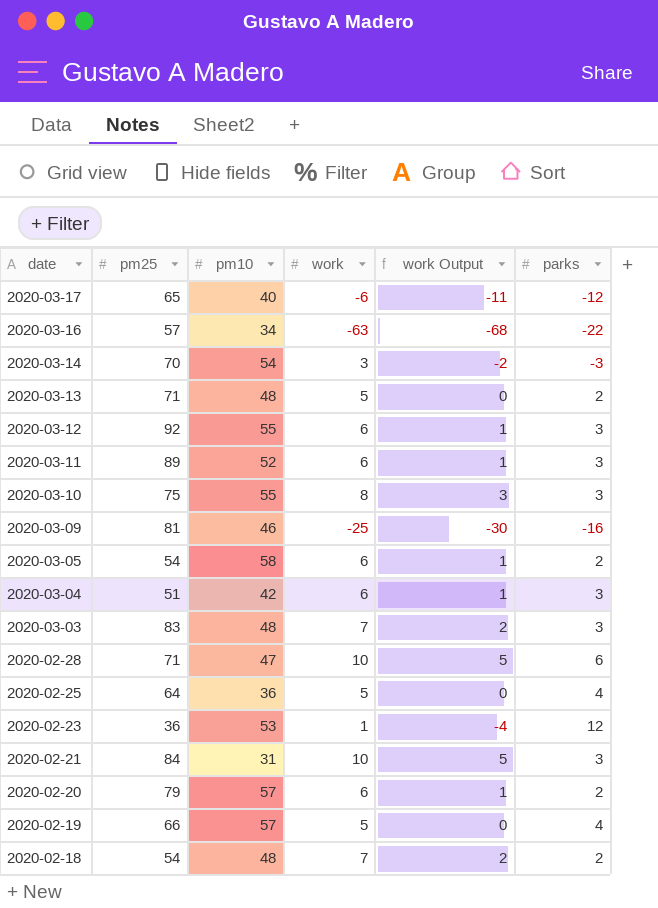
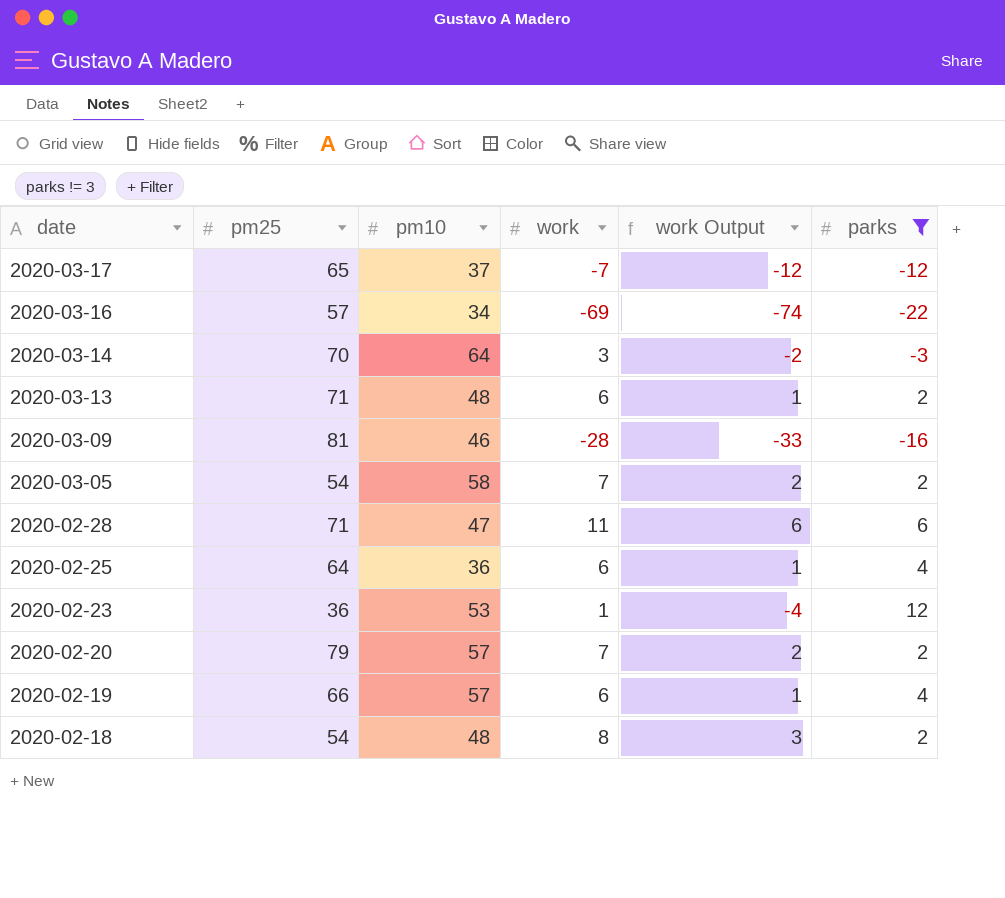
filter: none -> parks != 3
2020-03-17 | pm10: 40 -> 37
2020-03-17 | work: -6 -> -7
2020-03-17 | work Output: -11 -> -12
2020-03-16 | work: -63 -> -69
2020-03-16 | work Output: -68 -> -74
2020-03-14 | pm10: 54 -> 64
2020-03-13 | work: 5 -> 6
2020-03-13 | work Output: 0 -> 1
2020-03-09 | work: -25 -> -28
2020-03-09 | work Output: -30 -> -33
2020-03-05 | work: 6 -> 7
2020-03-05 | work Output: 1 -> 2
2020-02-28 | work: 10 -> 11
2020-02-28 | work Output: 5 -> 6
2020-02-25 | work: 5 -> 6
2020-02-25 | work Output: 0 -> 1
2020-02-20 | work: 6 -> 7
2020-02-20 | work Output: 1 -> 2
2020-02-19 | work: 5 -> 6
2020-02-19 | work Output: 0 -> 1
2020-02-18 | work: 7 -> 8
2020-02-18 | work Output: 2 -> 3

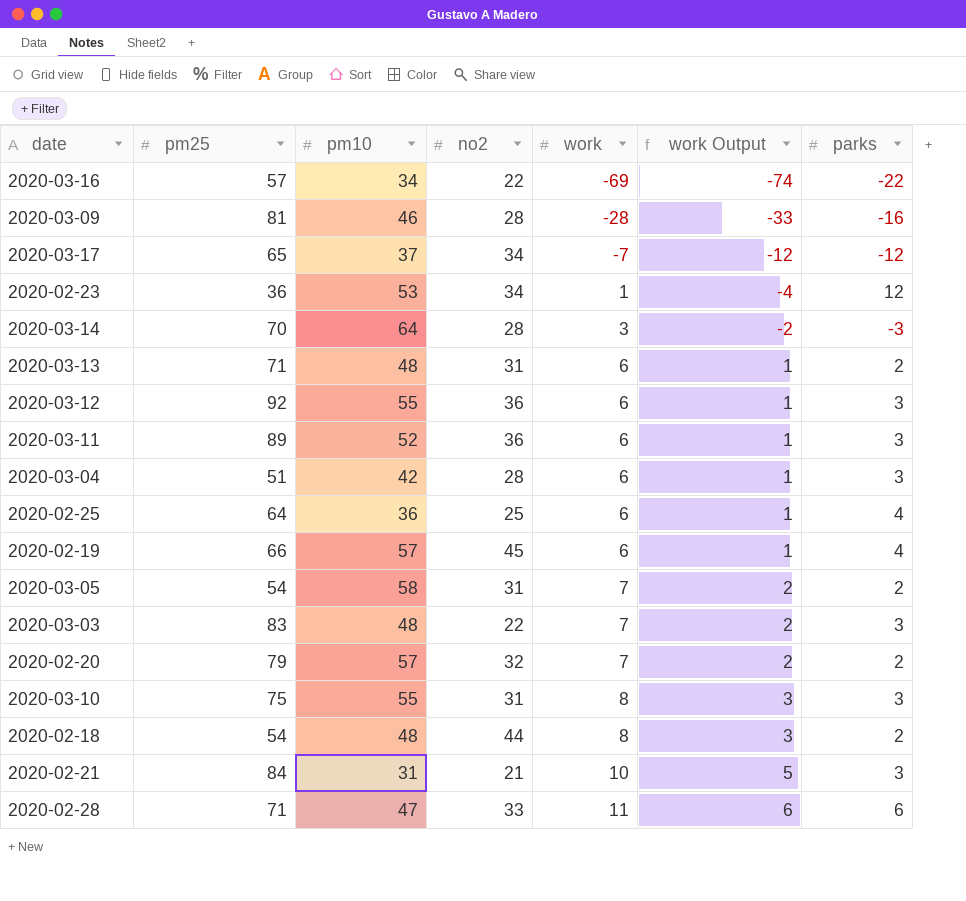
filter: parks != 3 -> none
row order: date descending -> work ascending
column no2 | position: none -> 4

